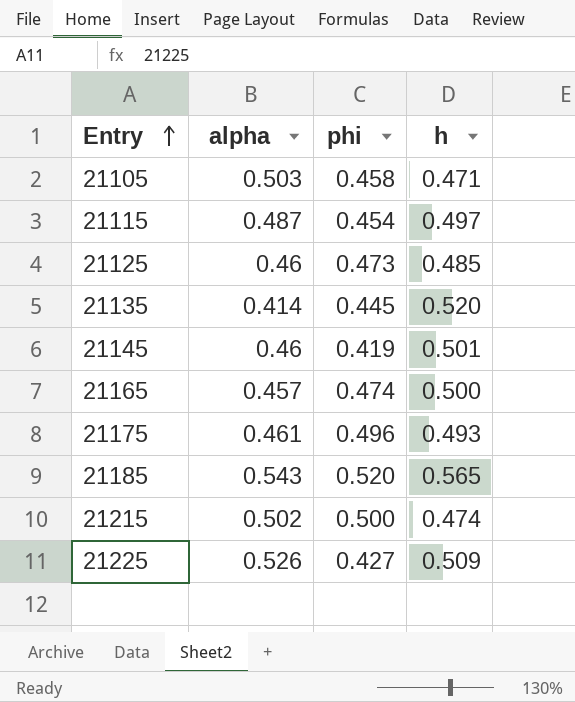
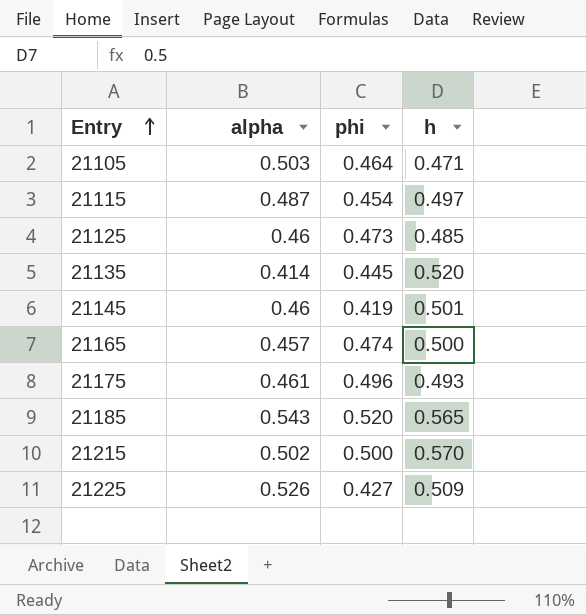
21105 | phi: 0.458 -> 0.464
21215 | h: 0.474 -> 0.570

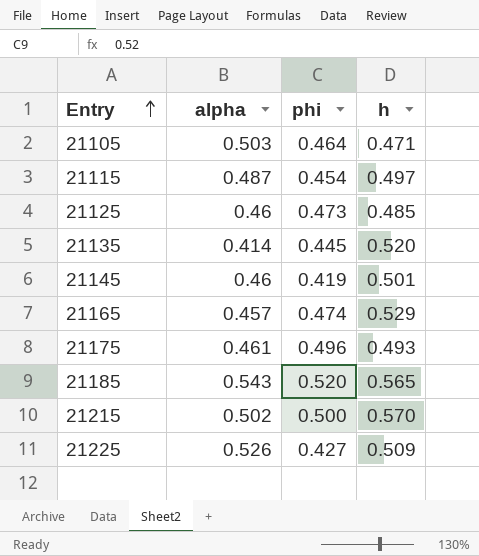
21165 | h: 0.500 -> 0.529

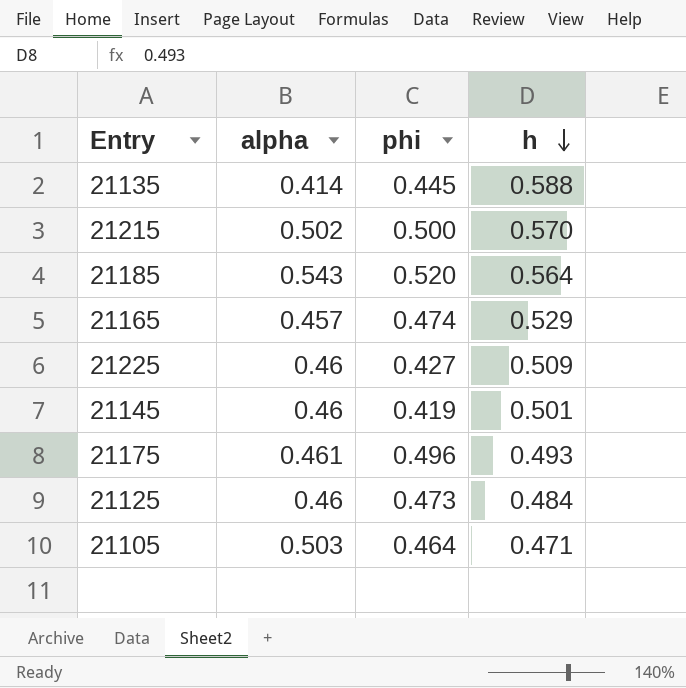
row order: Entry ascending -> h descending
row 21115: 0.487 | 0.454 | 0.497 -> none
21135 | h: 0.520 -> 0.588
21185 | h: 0.565 -> 0.564
21225 | alpha: 0.526 -> 0.46
21125 | h: 0.485 -> 0.484

